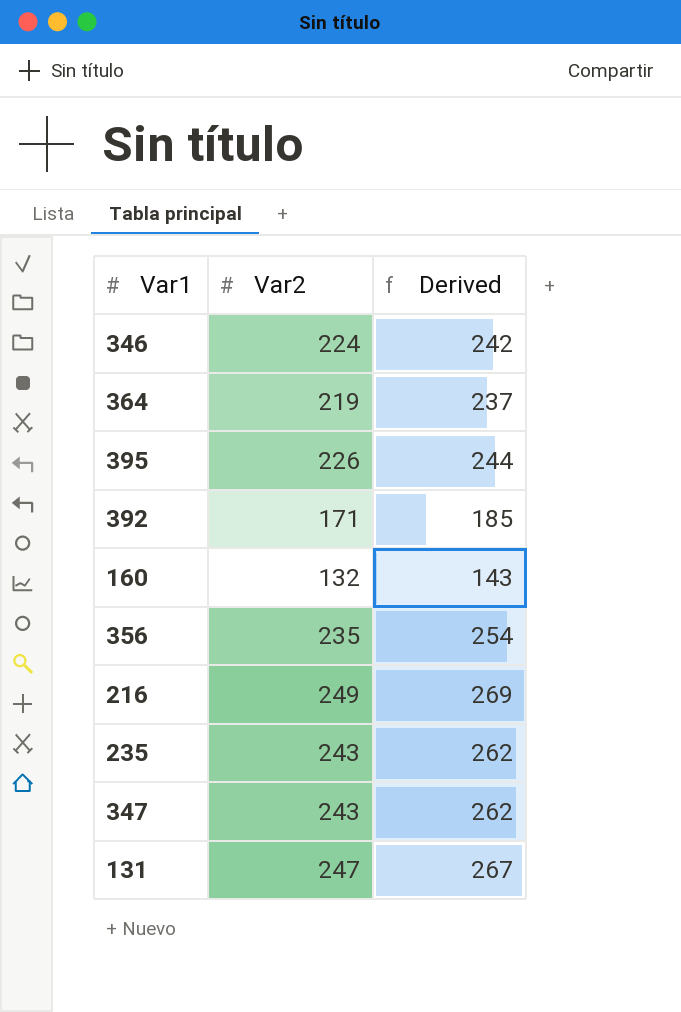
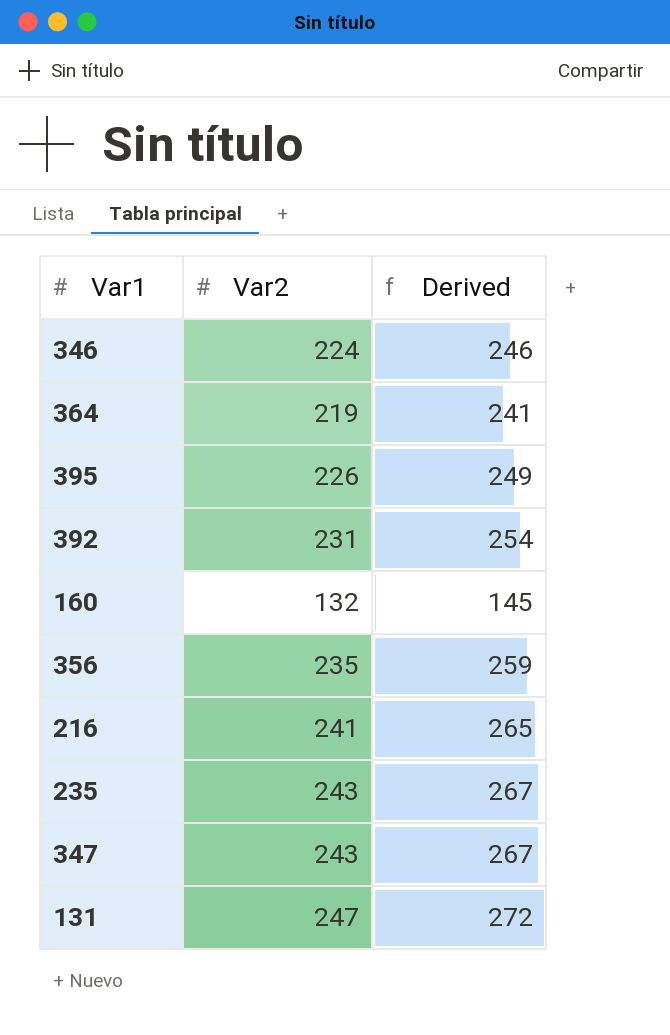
column Derived | formula: [Var2] * 1.08 -> [Var2] * 1.1
392 | Var2: 171 -> 231
216 | Var2: 249 -> 241

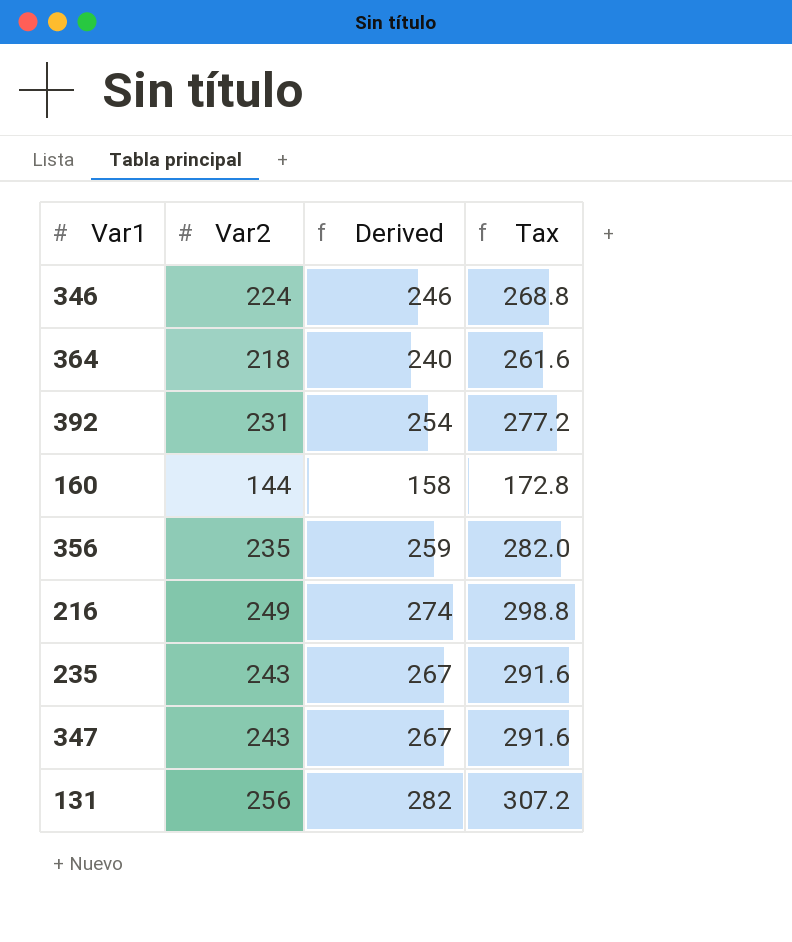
column Tax | formula: none -> [Var2] * 1.2
row 395: 226 | 249 -> none
364 | Var2: 219 -> 218
364 | Derived: 241 -> 240
160 | Var2: 132 -> 144
160 | Derived: 145 -> 158
216 | Var2: 241 -> 249
216 | Derived: 265 -> 274
131 | Var2: 247 -> 256
131 | Derived: 272 -> 282

